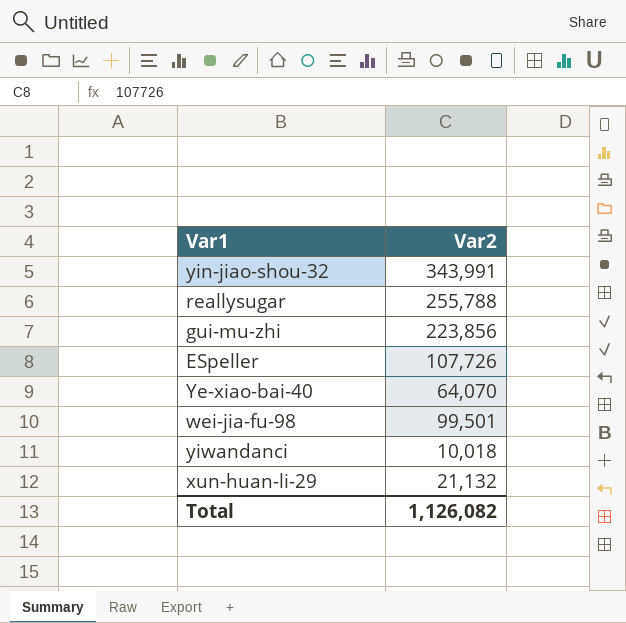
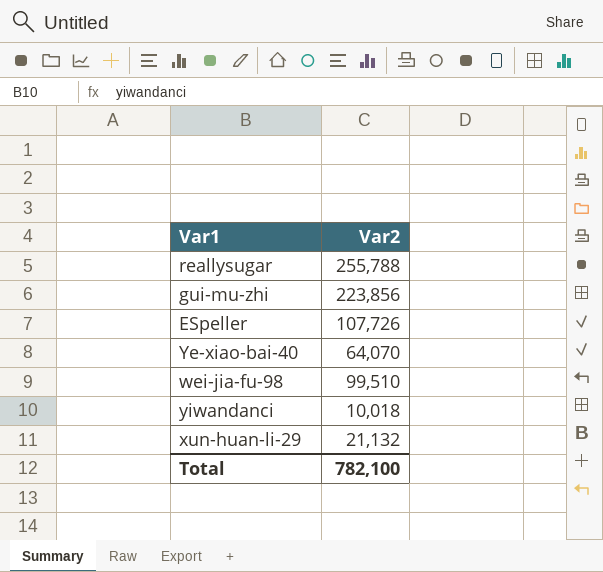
row yin-jiao-shou-32: 343,991 -> none
wei-jia-fu-98 | Var2: 99,501 -> 99,510
Total | Var2: 1,126,082 -> 782,100

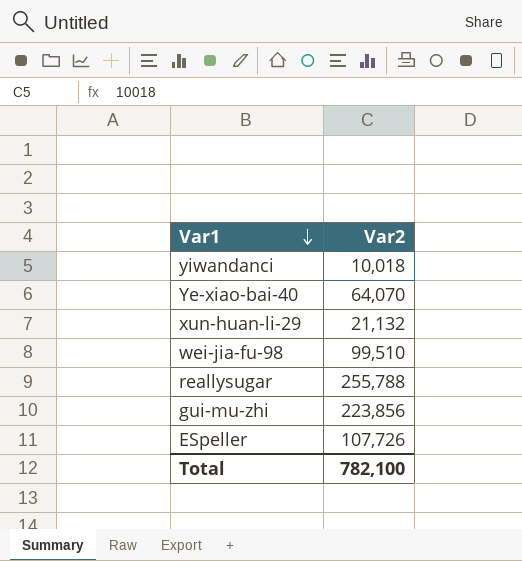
row order: none -> Var1 descending

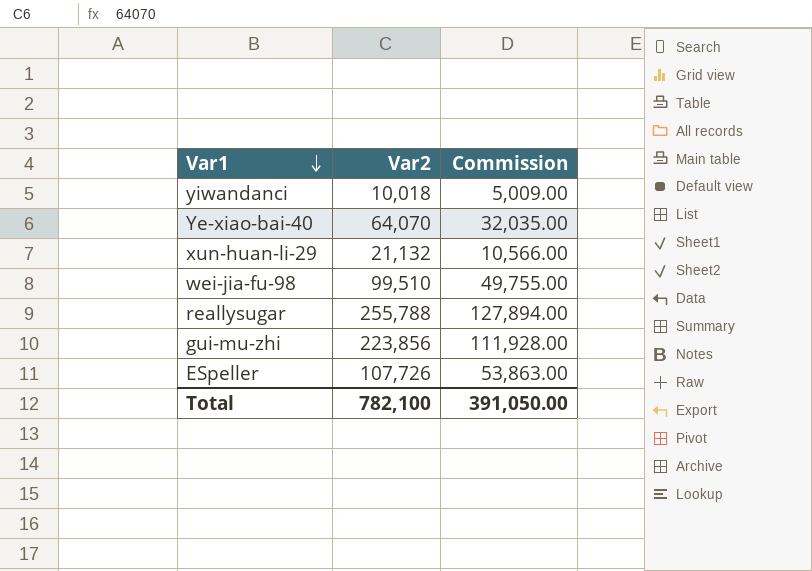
column Commission | formula: none -> [Var2] * 0.5

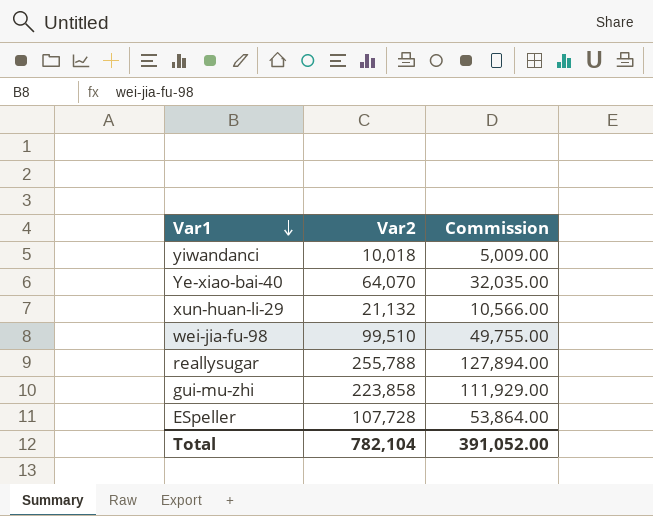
gui-mu-zhi | Var2: 223,856 -> 223,858
gui-mu-zhi | Commission: 111,928.00 -> 111,929.00
ESpeller | Var2: 107,726 -> 107,728
ESpeller | Commission: 53,863.00 -> 53,864.00
Total | Var2: 782,100 -> 782,104
Total | Commission: 391,050.00 -> 391,052.00

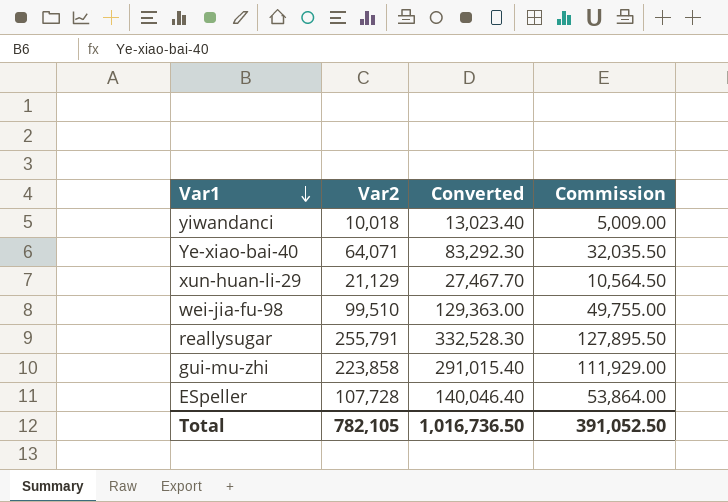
column Converted | formula: none -> [Var2] * 1.3
Ye-xiao-bai-40 | Var2: 64,070 -> 64,071
Ye-xiao-bai-40 | Commission: 32,035.00 -> 32,035.50
xun-huan-li-29 | Var2: 21,132 -> 21,129
xun-huan-li-29 | Commission: 10,566.00 -> 10,564.50
reallysugar | Var2: 255,788 -> 255,791
reallysugar | Commission: 127,894.00 -> 127,895.50
Total | Var2: 782,104 -> 782,105
Total | Commission: 391,052.00 -> 391,052.50

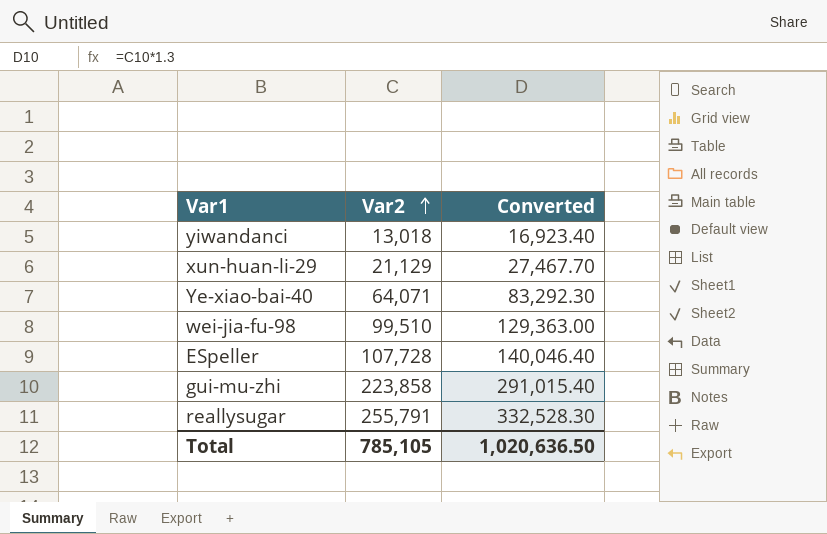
row order: Var1 descending -> Var2 ascending
column Commission | formula: [Var2] * 0.5 -> none
yiwandanci | Var2: 10,018 -> 13,018
yiwandanci | Converted: 13,023.40 -> 16,923.40
Total | Var2: 782,105 -> 785,105
Total | Converted: 1,016,736.50 -> 1,020,636.50

